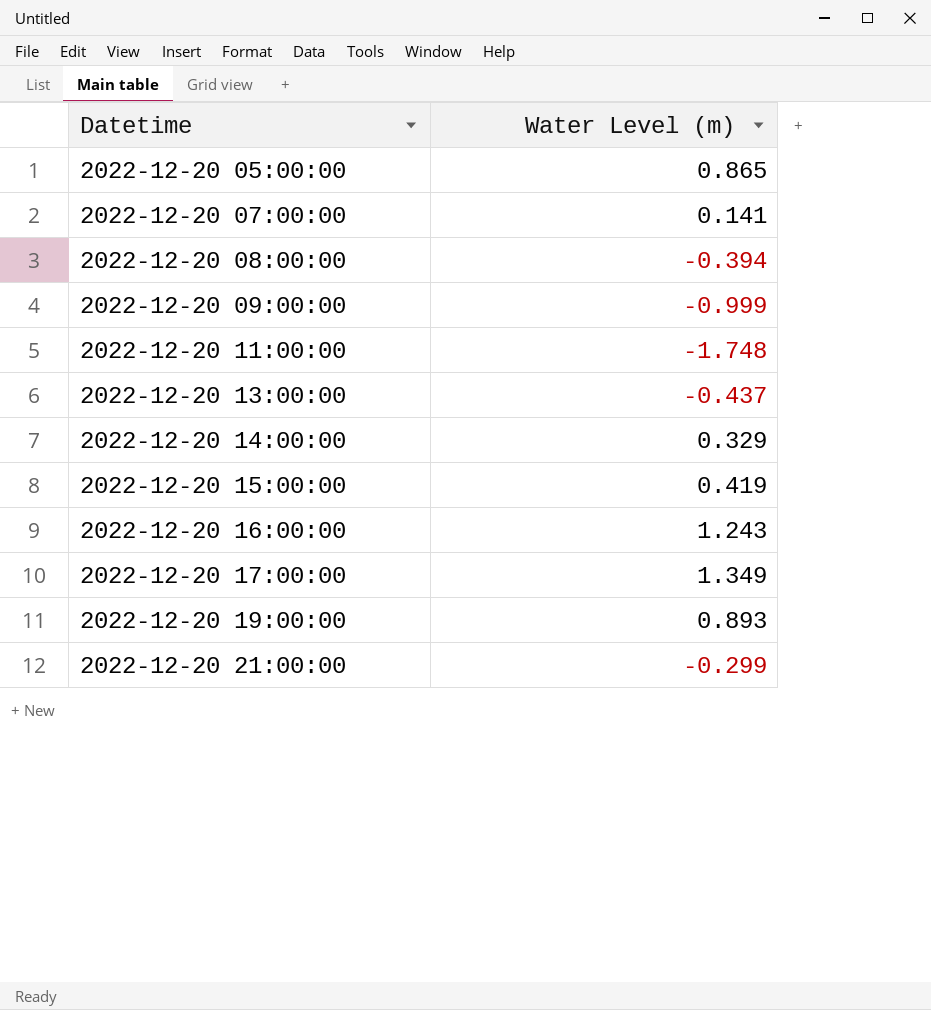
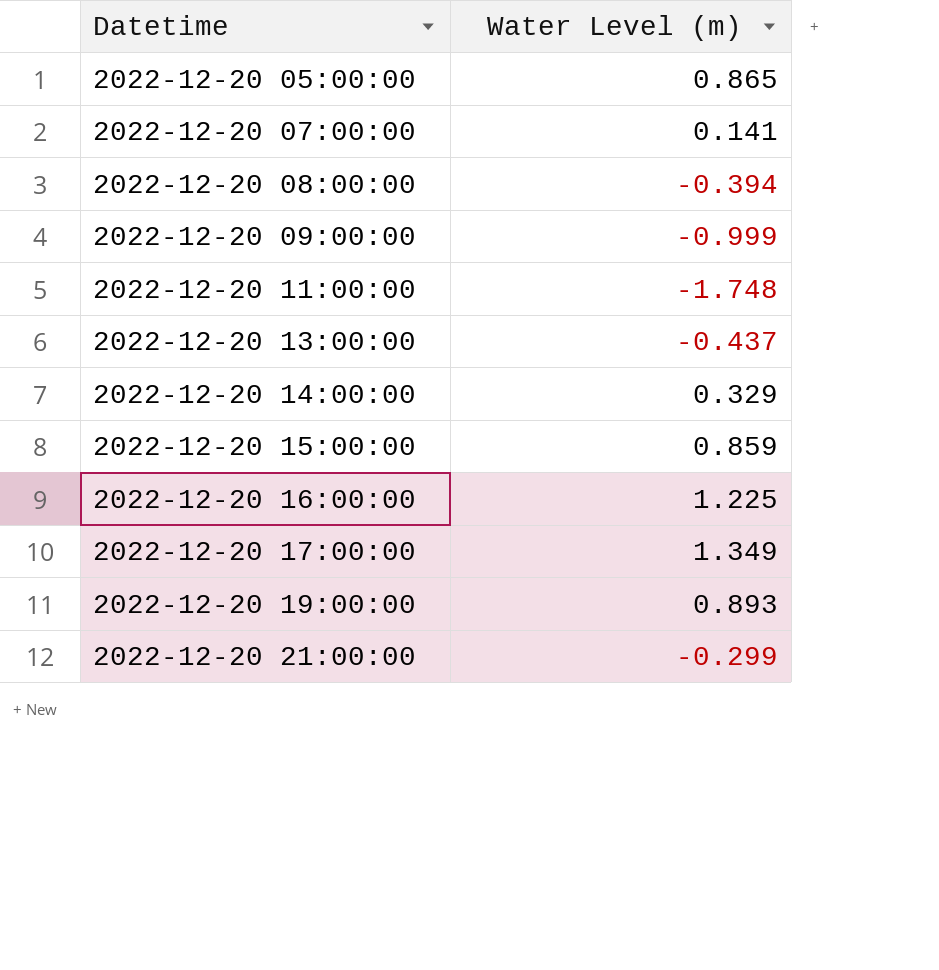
2022-12-20 15:00:00 | Water Level (m): 0.419 -> 0.859
2022-12-20 16:00:00 | Water Level (m): 1.243 -> 1.225

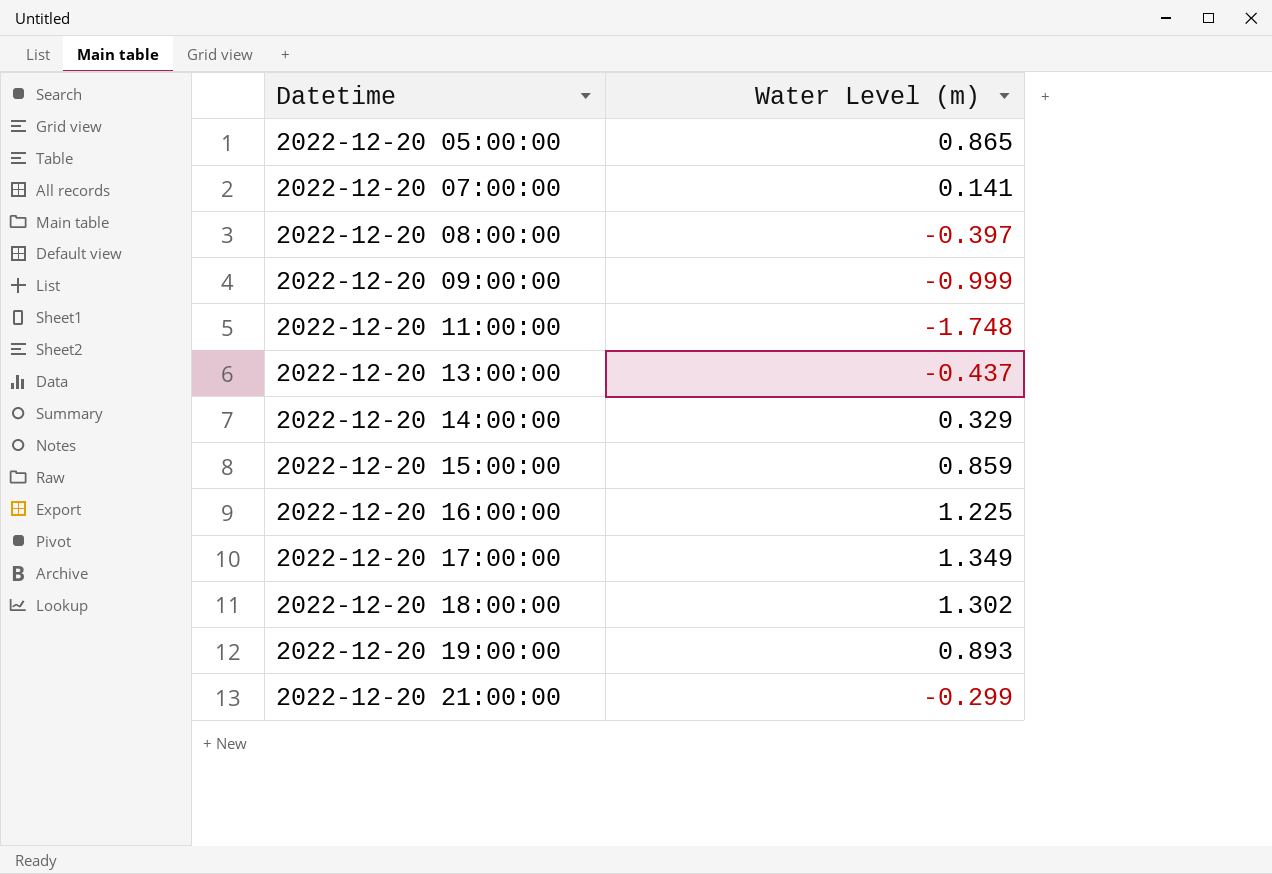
2022-12-20 08:00:00 | Water Level (m): -0.394 -> -0.397
row 2022-12-20 18:00:00: none -> 1.302

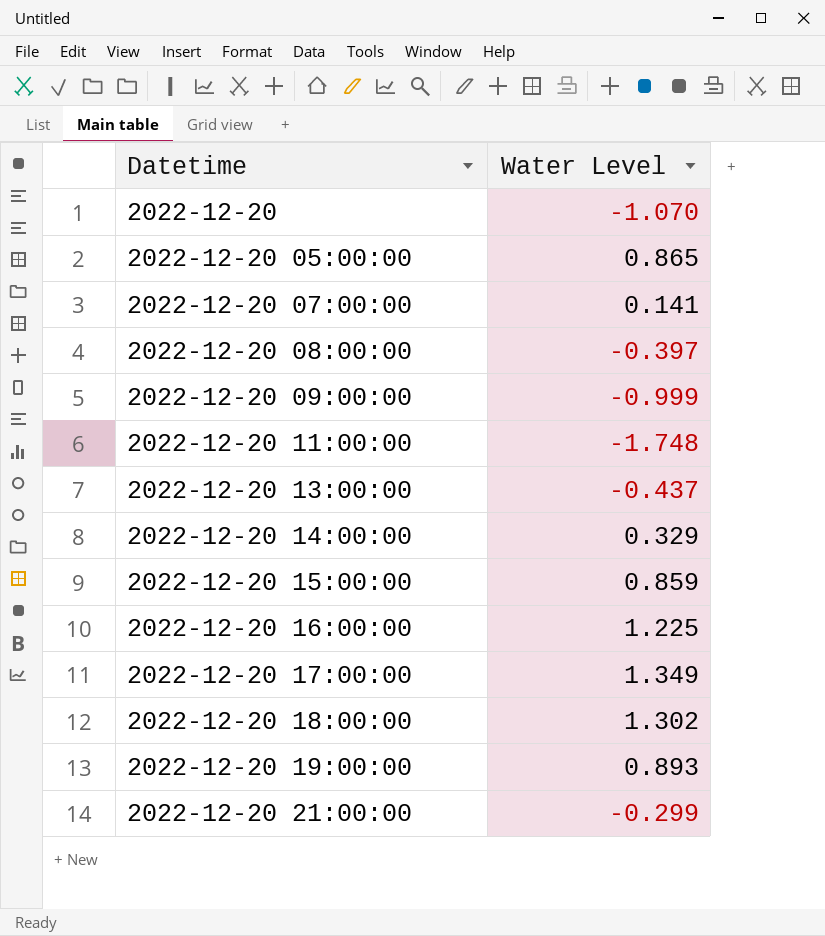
column name: Water Level (m) -> Water Level
row 2022-12-20: none -> -1.070

